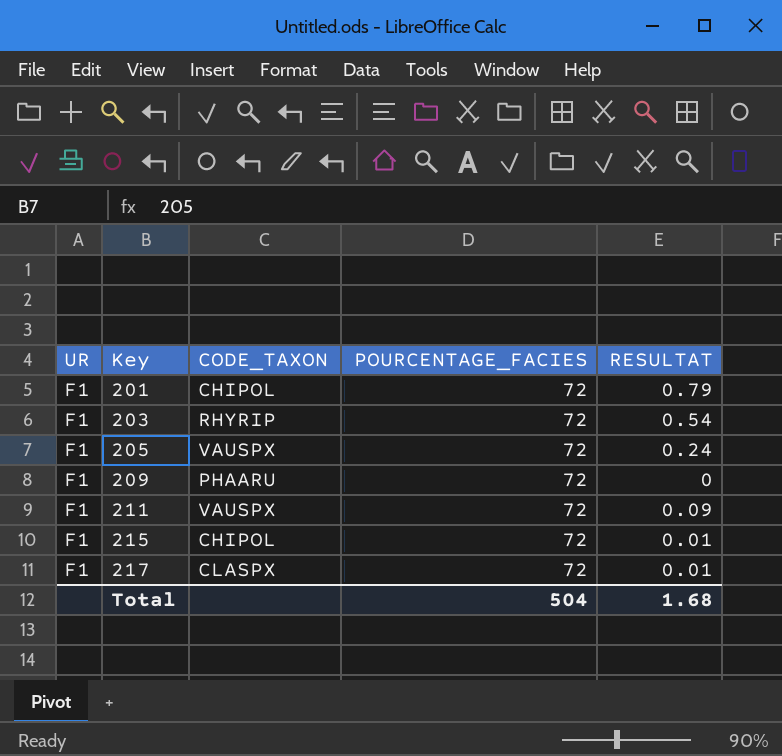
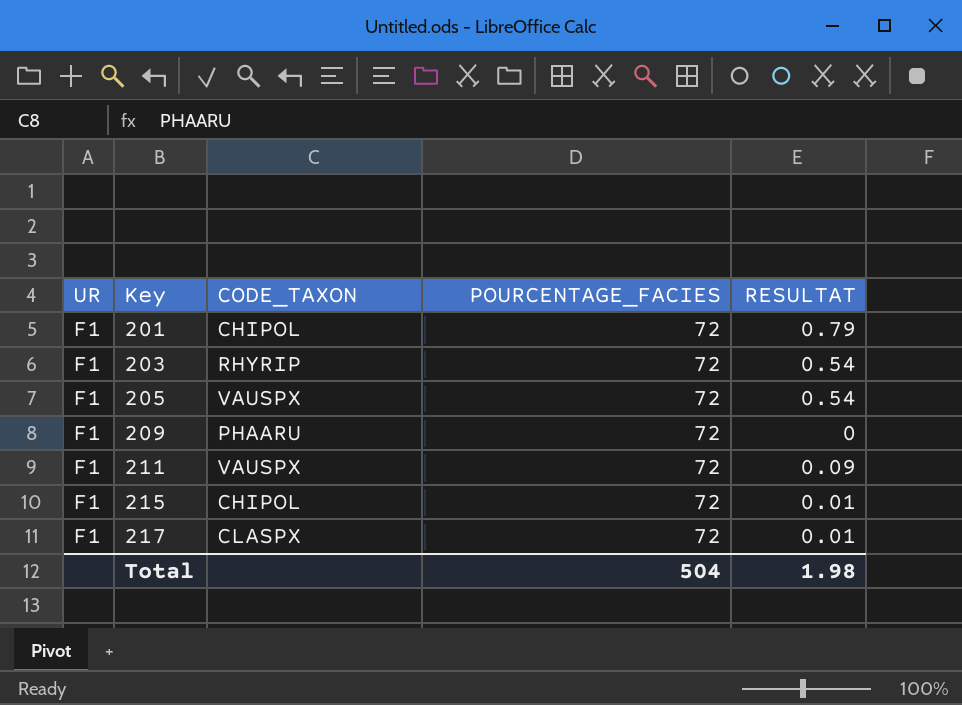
205 | RESULTAT: 0.24 -> 0.54
Total | RESULTAT: 1.68 -> 1.98

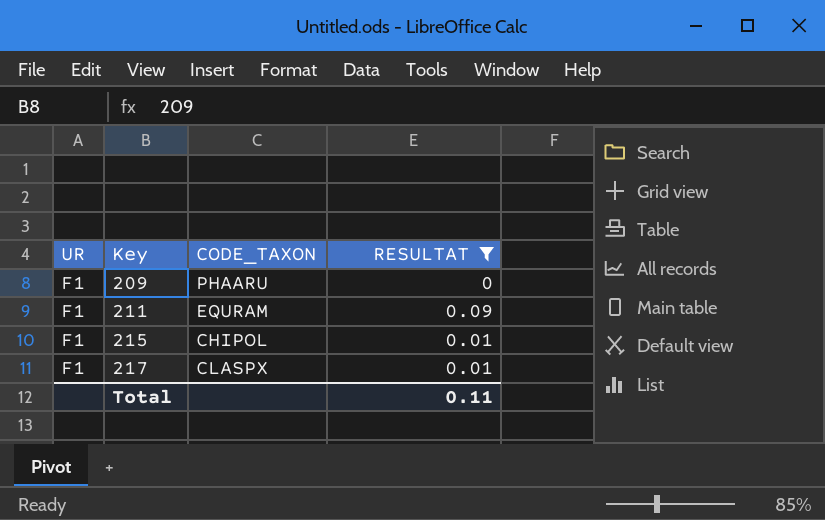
filter: none -> RESULTAT <= 0.09
column POURCENTAGE_FACIES | position: 4 -> none
211 | CODE_TAXON: VAUSPX -> EQURAM
Total | RESULTAT: 1.98 -> 0.11

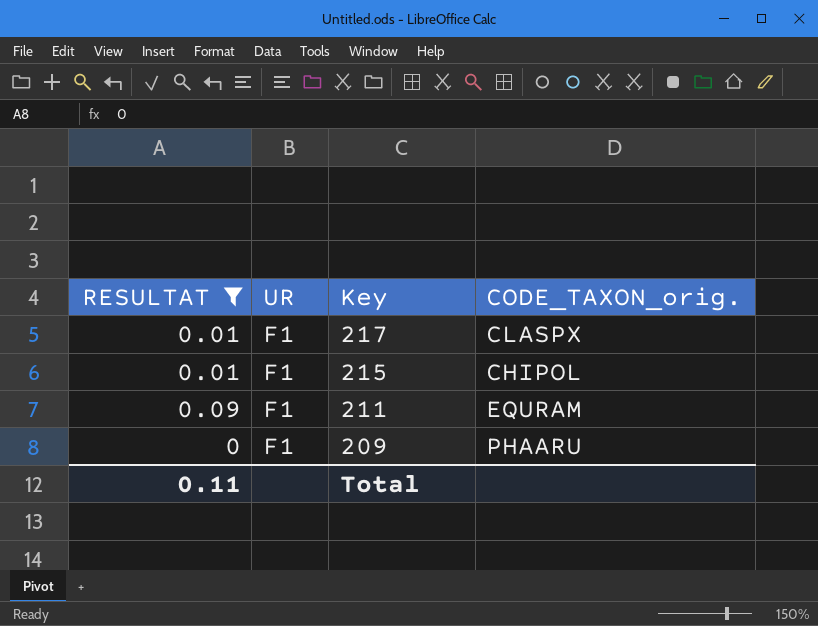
row order: Key ascending -> Key descending
column RESULTAT | position: 4 -> 1
column name: CODE_TAXON -> CODE_TAXON_orig.

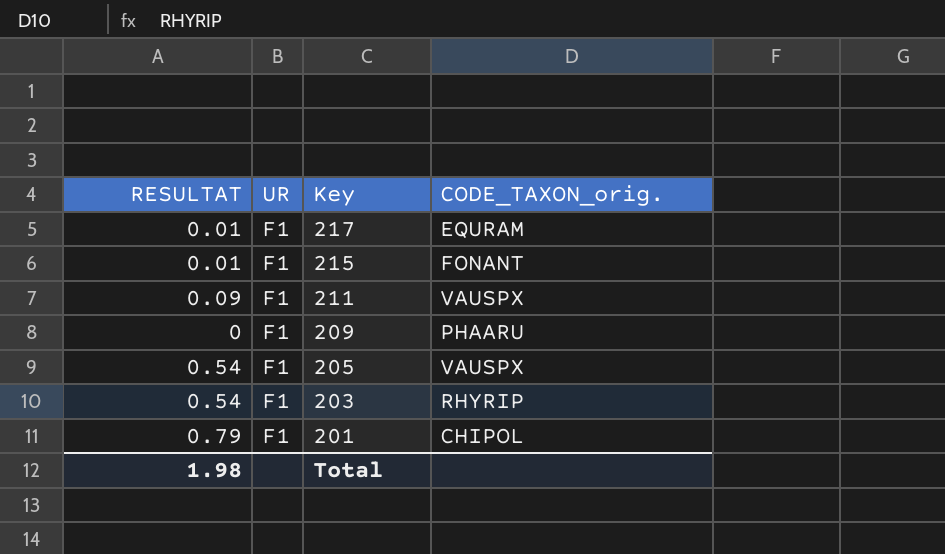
filter: RESULTAT <= 0.09 -> none
217 | CODE_TAXON_orig.: CLASPX -> EQURAM
215 | CODE_TAXON_orig.: CHIPOL -> FONANT
211 | CODE_TAXON_orig.: EQURAM -> VAUSPX
Total | RESULTAT: 0.11 -> 1.98

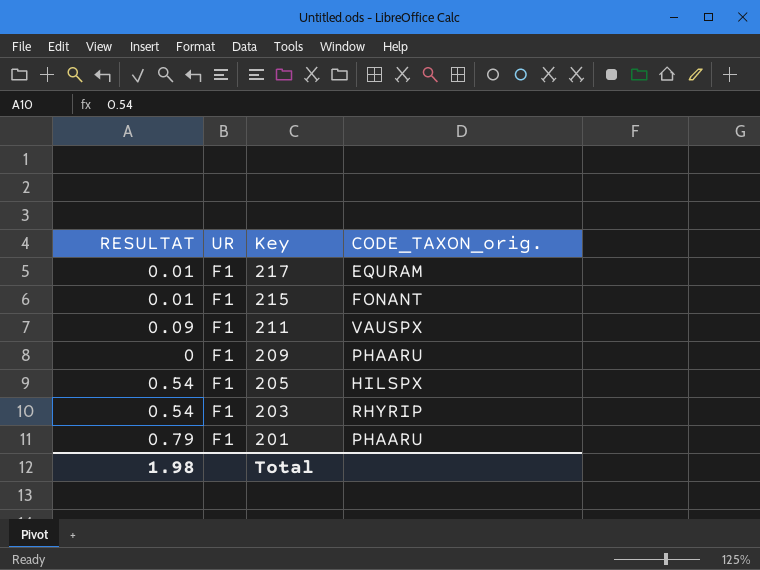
205 | CODE_TAXON_orig.: VAUSPX -> HILSPX
201 | CODE_TAXON_orig.: CHIPOL -> PHAARU

